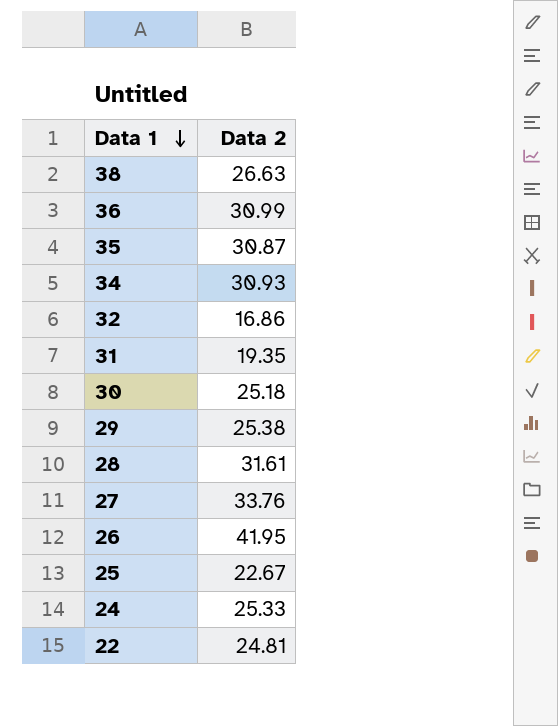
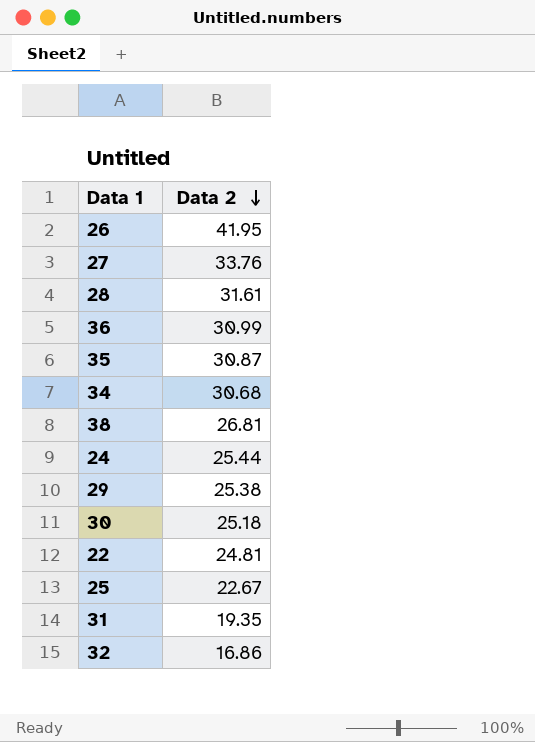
row order: Data 1 descending -> Data 2 descending
34 | Data 2: 30.93 -> 30.68
38 | Data 2: 26.63 -> 26.81
24 | Data 2: 25.33 -> 25.44

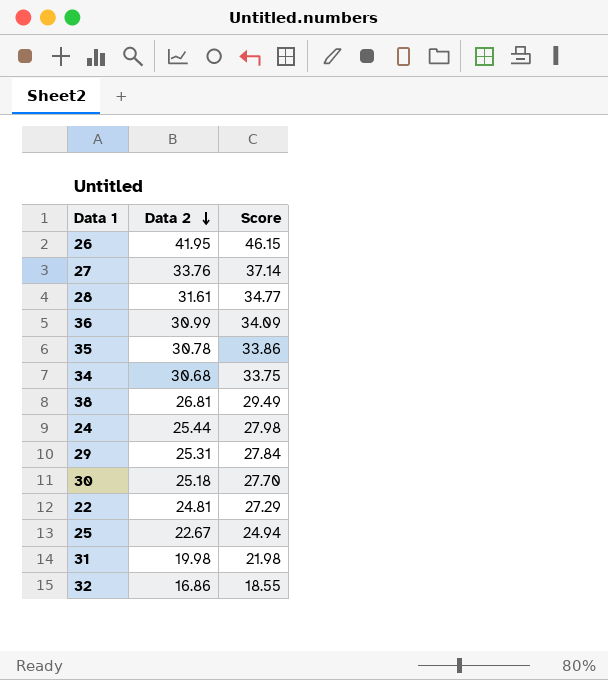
column Score | formula: none -> [Data 2] * 1.1
35 | Data 2: 30.87 -> 30.78
29 | Data 2: 25.38 -> 25.31
31 | Data 2: 19.35 -> 19.98

